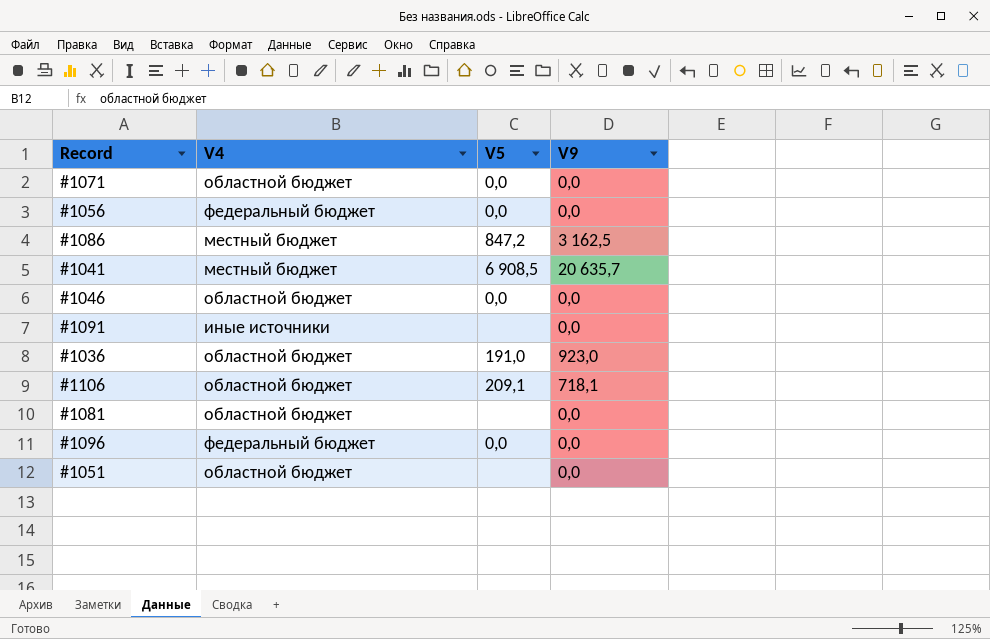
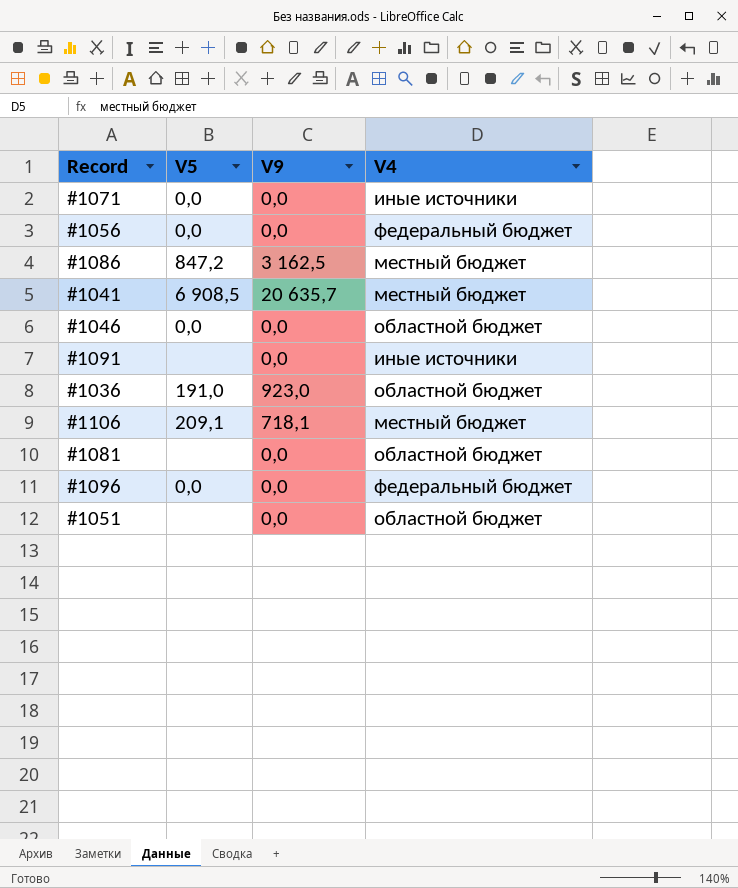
column V4 | position: 2 -> 4
#1071 | V4: областной бюджет -> иные источники
#1106 | V4: областной бюджет -> местный бюджет

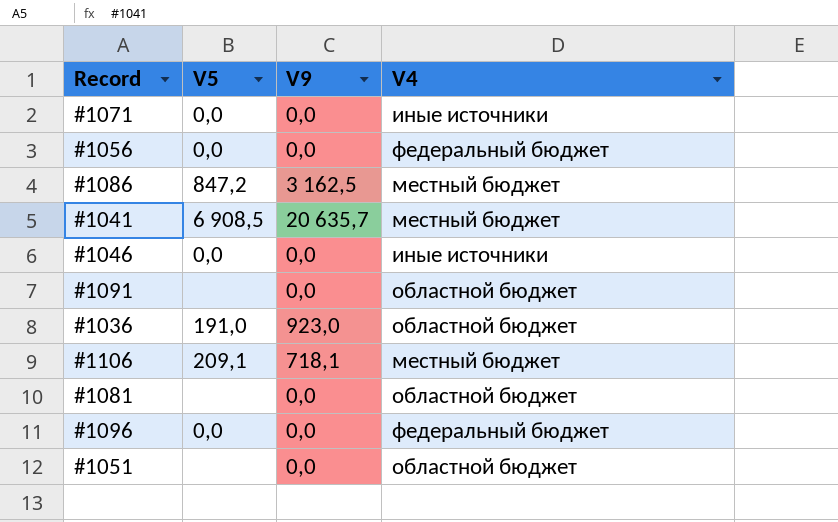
#1046 | V4: областной бюджет -> иные источники
#1091 | V4: иные источники -> областной бюджет

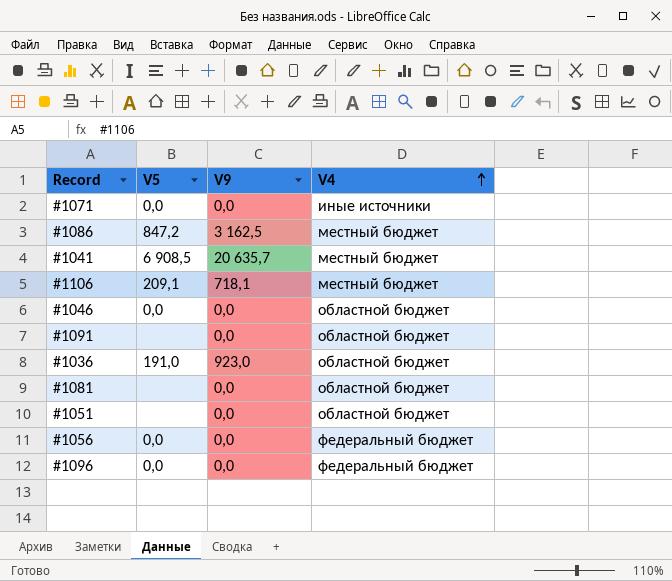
row order: none -> V4 ascending
#1046 | V4: иные источники -> областной бюджет

